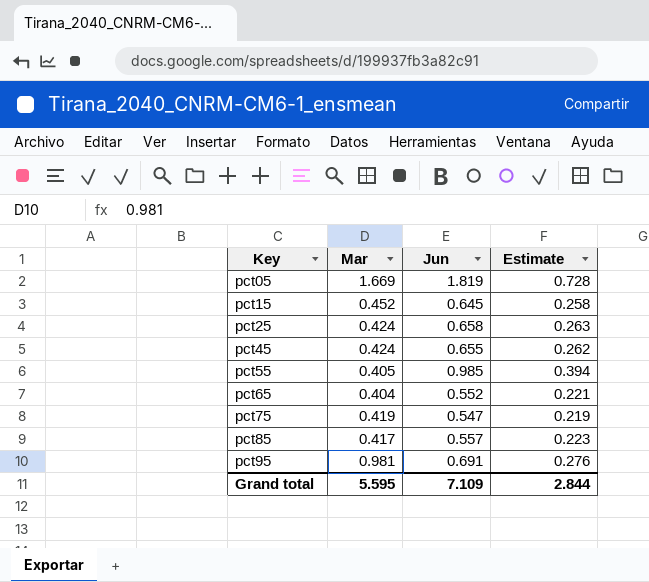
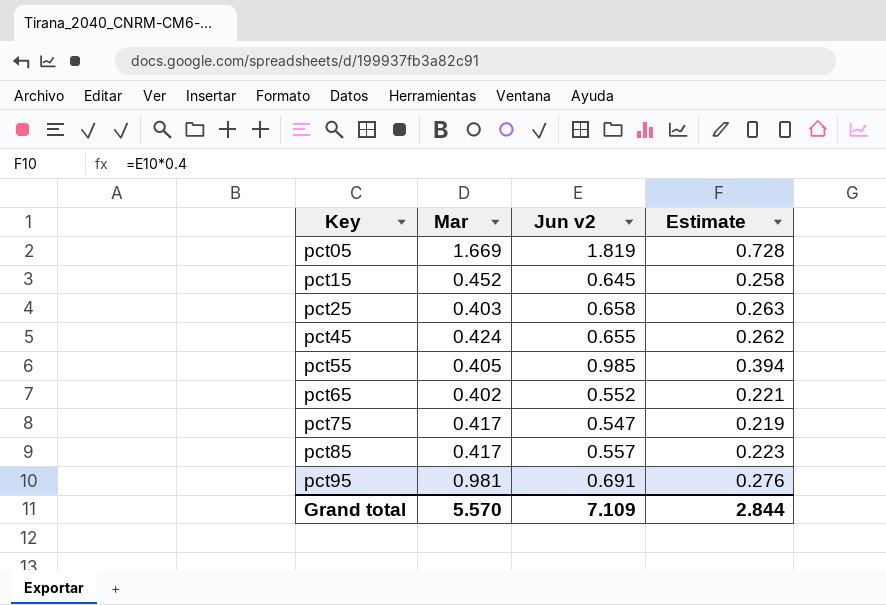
column name: Jun -> Jun v2
pct25 | Mar: 0.424 -> 0.403
pct65 | Mar: 0.404 -> 0.402
pct75 | Mar: 0.419 -> 0.417
Grand total | Mar: 5.595 -> 5.570

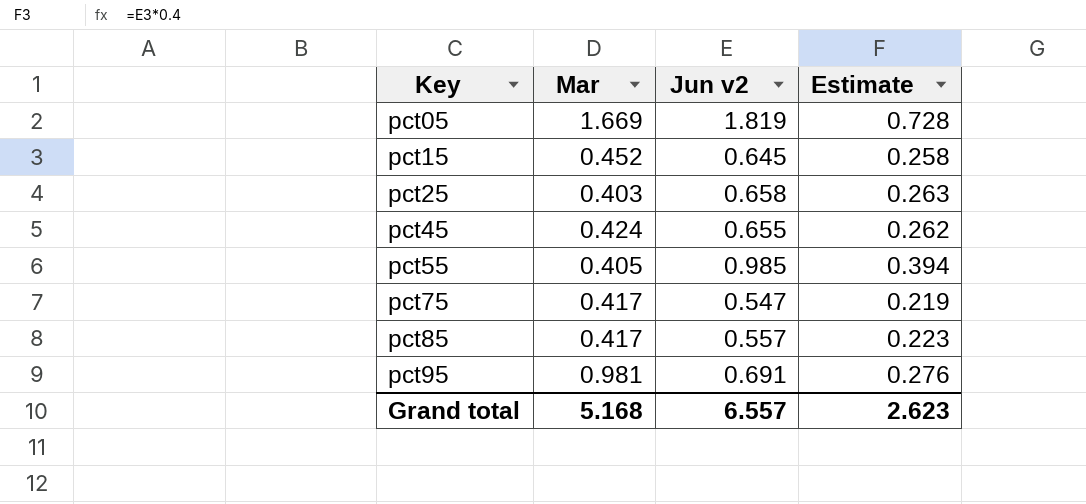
row pct65: 0.402 | 0.552 | 0.221 -> none
Grand total | Mar: 5.570 -> 5.168
Grand total | Jun v2: 7.109 -> 6.557
Grand total | Estimate: 2.844 -> 2.623

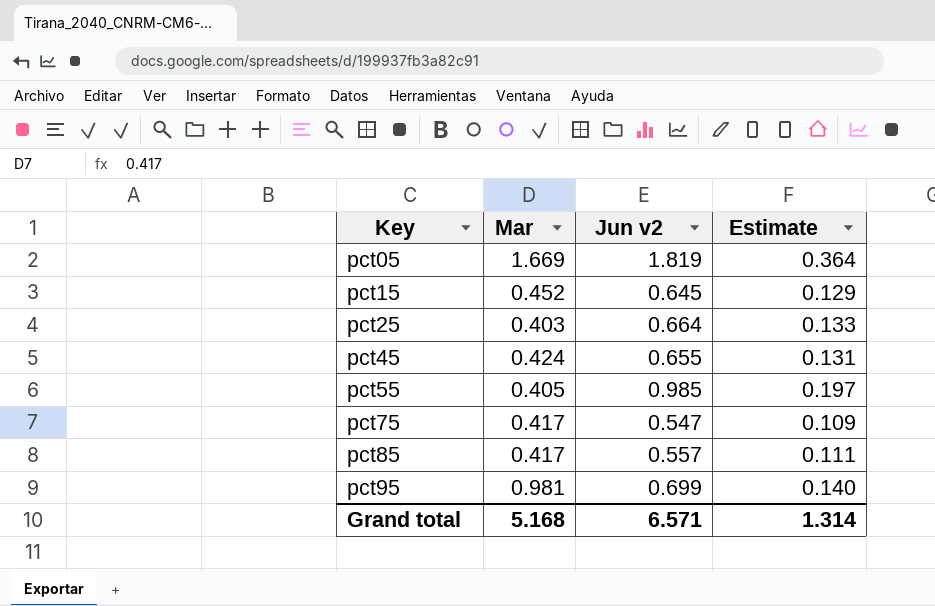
column Estimate | formula: [Jun v2] * 0.4 -> [Jun v2] * 0.2
pct25 | Jun v2: 0.658 -> 0.664
pct95 | Jun v2: 0.691 -> 0.699
Grand total | Jun v2: 6.557 -> 6.571
Grand total | Estimate: 2.623 -> 1.314

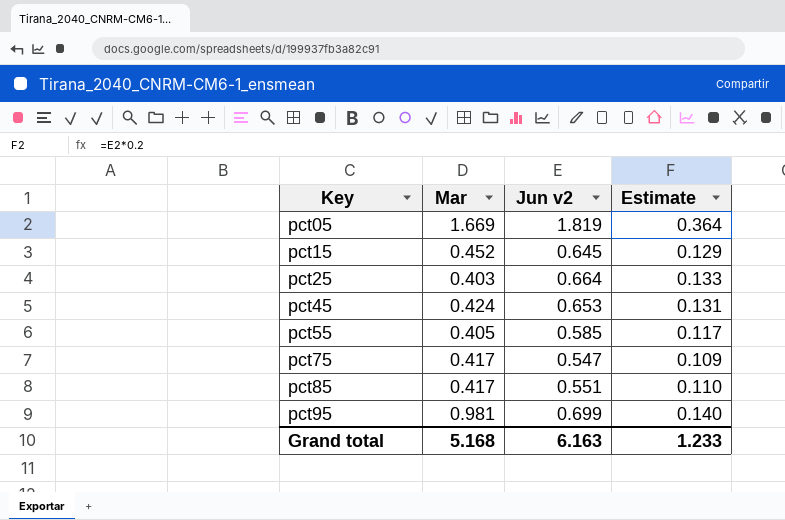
pct45 | Jun v2: 0.655 -> 0.653
pct55 | Jun v2: 0.985 -> 0.585
pct55 | Estimate: 0.197 -> 0.117
pct85 | Jun v2: 0.557 -> 0.551
pct85 | Estimate: 0.111 -> 0.110
Grand total | Jun v2: 6.571 -> 6.163
Grand total | Estimate: 1.314 -> 1.233

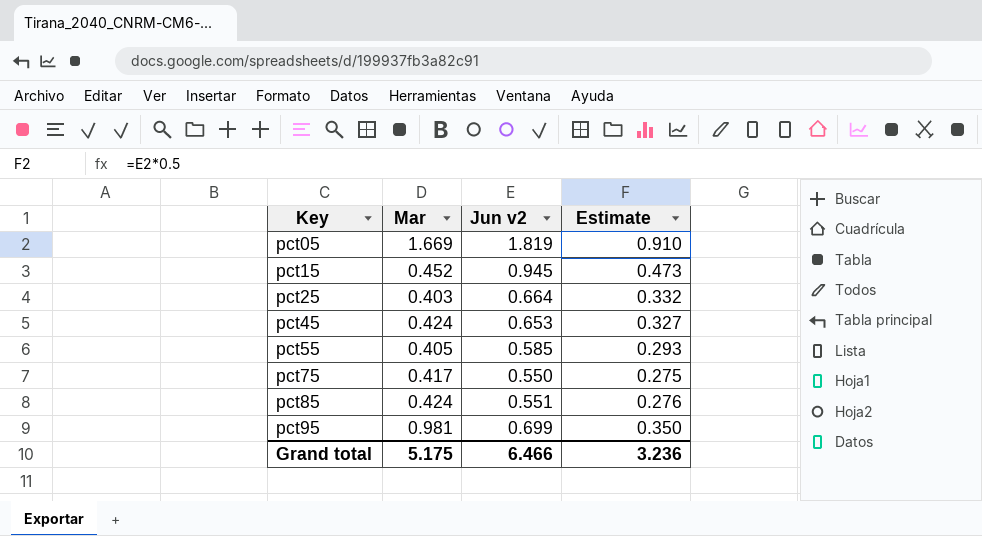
column Estimate | formula: [Jun v2] * 0.2 -> [Jun v2] * 0.5
pct15 | Jun v2: 0.645 -> 0.945
pct75 | Jun v2: 0.547 -> 0.550
pct85 | Mar: 0.417 -> 0.424
Grand total | Mar: 5.168 -> 5.175
Grand total | Jun v2: 6.163 -> 6.466
Grand total | Estimate: 1.233 -> 3.236

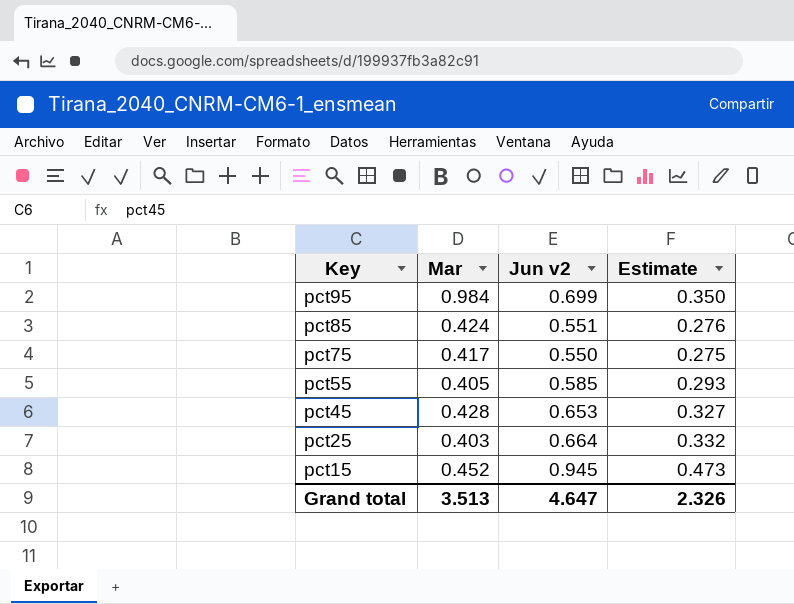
row order: Key ascending -> Key descending
row pct05: 1.669 | 1.819 | 0.910 -> none
pct95 | Mar: 0.981 -> 0.984
pct45 | Mar: 0.424 -> 0.428
Grand total | Mar: 5.175 -> 3.513
Grand total | Jun v2: 6.466 -> 4.647
Grand total | Estimate: 3.236 -> 2.326

